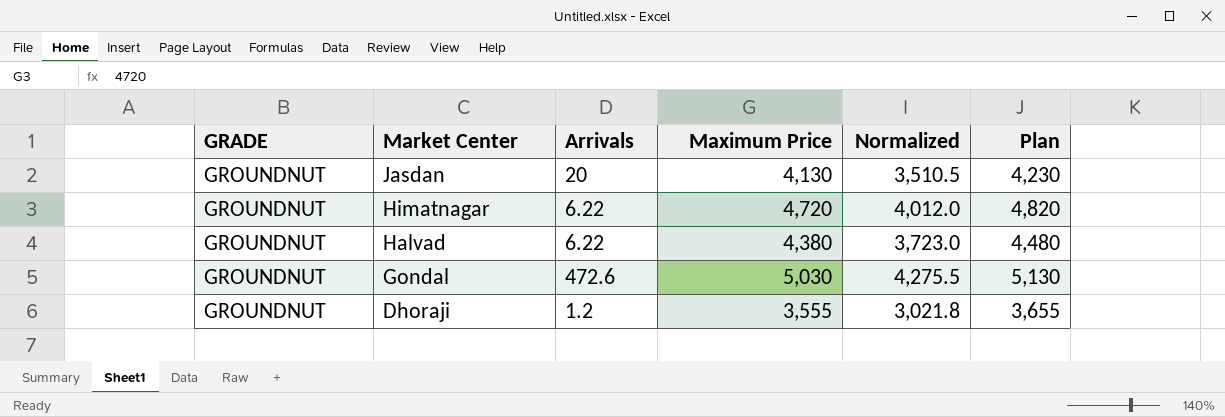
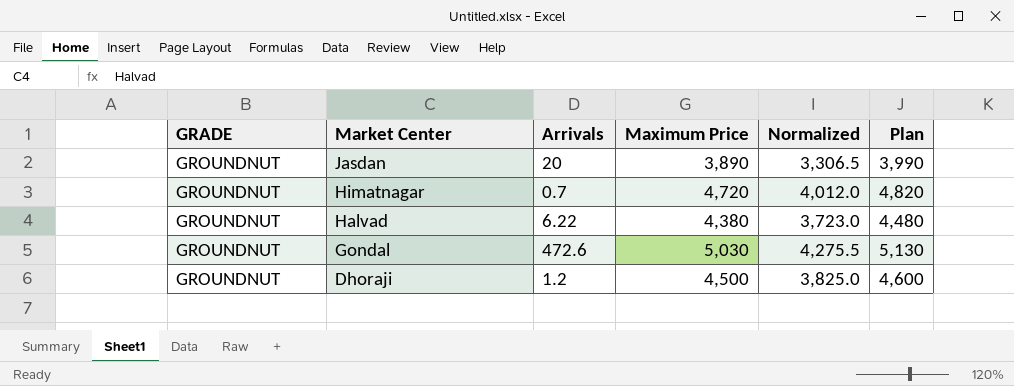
Jasdan | Maximum Price: 4,130 -> 3,890
Jasdan | Normalized: 3,510.5 -> 3,306.5
Jasdan | Plan: 4,230 -> 3,990
Himatnagar | Arrivals: 6.22 -> 0.7
Dhoraji | Maximum Price: 3,555 -> 4,500
Dhoraji | Normalized: 3,021.8 -> 3,825.0
Dhoraji | Plan: 3,655 -> 4,600

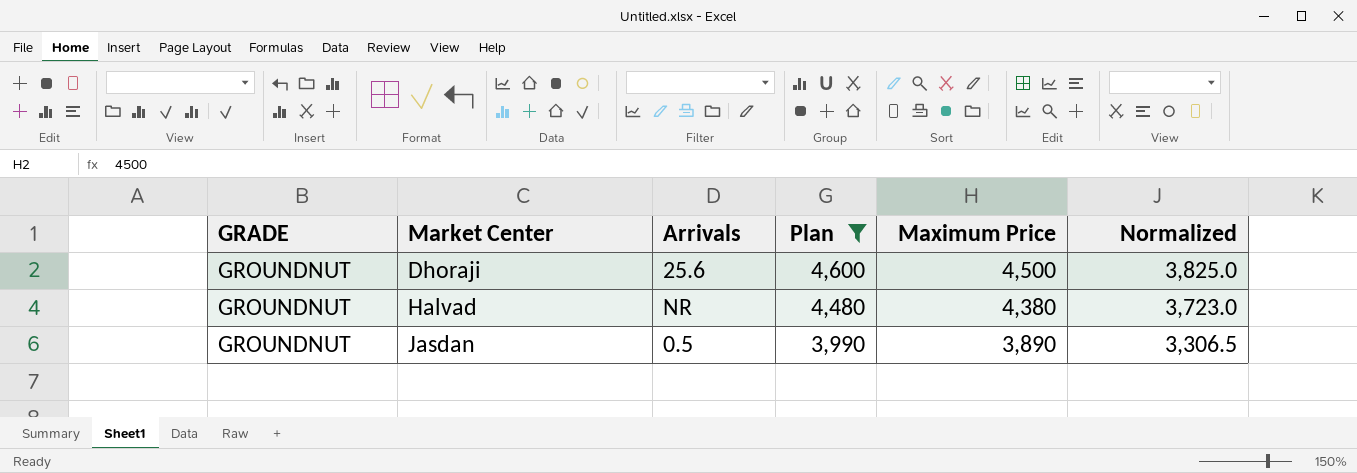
filter: none -> Plan <= 4,600
row order: Market Center descending -> Market Center ascending
column Plan | position: 6 -> 4
Dhoraji | Arrivals: 1.2 -> 25.6
Halvad | Arrivals: 6.22 -> NR
Jasdan | Arrivals: 20 -> 0.5

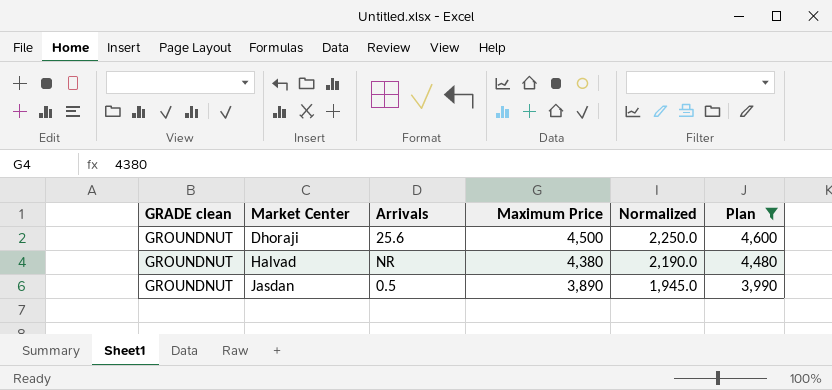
column name: GRADE -> GRADE clean
column Normalized | formula: [Maximum Price] * 0.85 -> [Maximum Price] * 0.5
column Plan | position: 4 -> 6

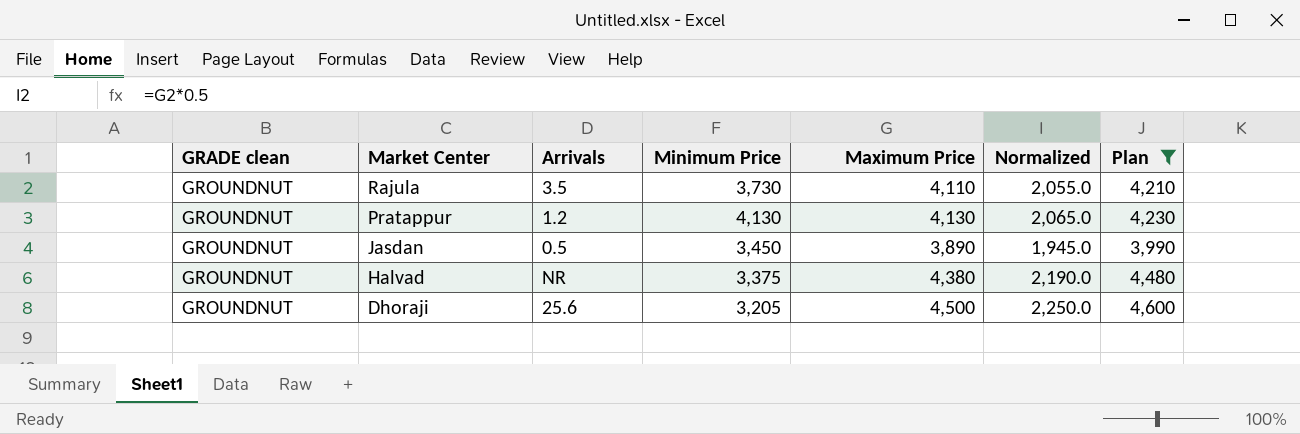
row order: Market Center ascending -> Market Center descending
column Minimum Price | position: none -> 4
row Rajula: none -> GROUNDNUT | 3.5 | 3,730 | 4,110 | 2,055.0 | 4,210
row Pratappur: none -> GROUNDNUT | 1.2 | 4,130 | 4,130 | 2,065.0 | 4,230

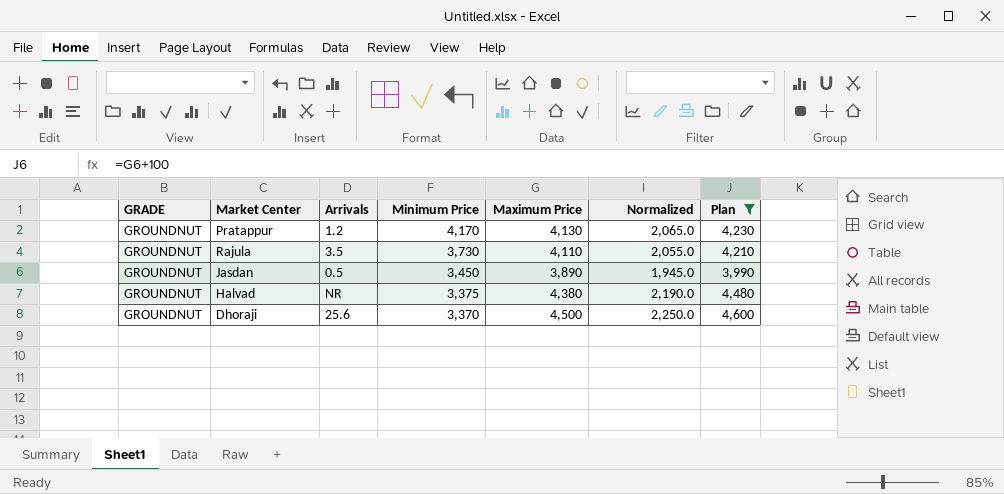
row order: Market Center descending -> Minimum Price descending
column name: GRADE clean -> GRADE
Pratappur | Minimum Price: 4,130 -> 4,170
Dhoraji | Minimum Price: 3,205 -> 3,370

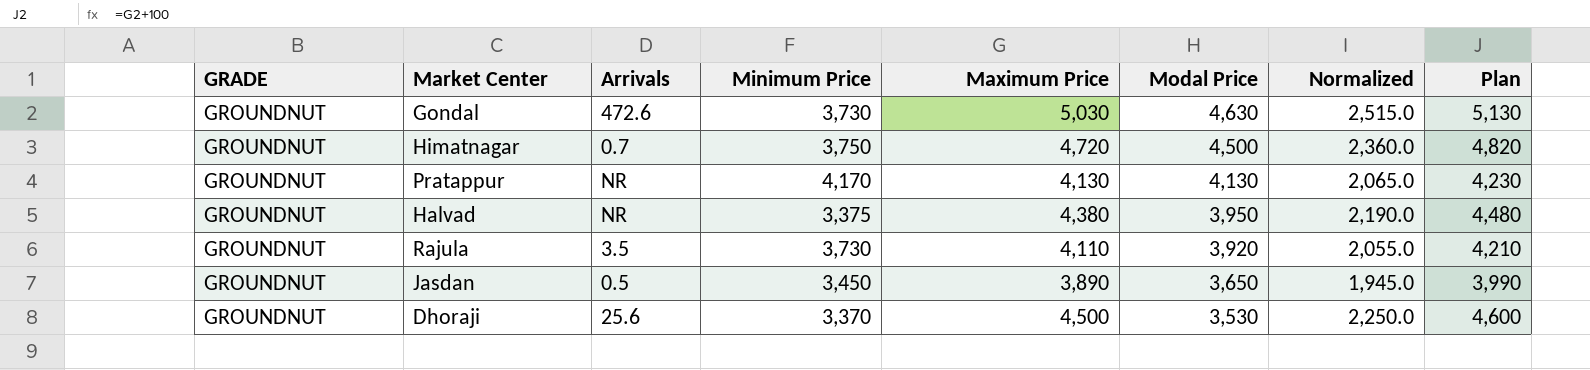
filter: Plan <= 4,600 -> none
row order: Minimum Price descending -> Modal Price descending
column Modal Price | position: none -> 6
Pratappur | Arrivals: 1.2 -> NR

